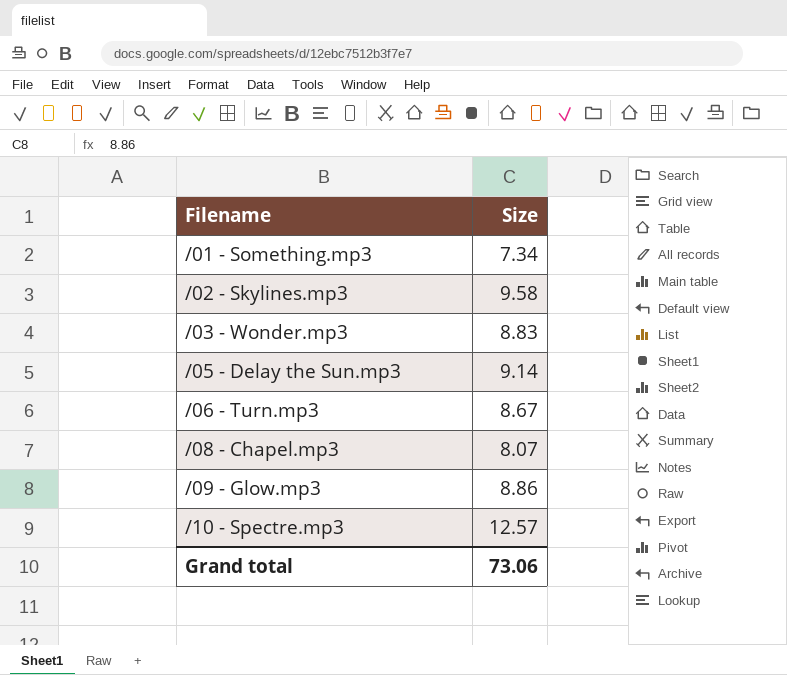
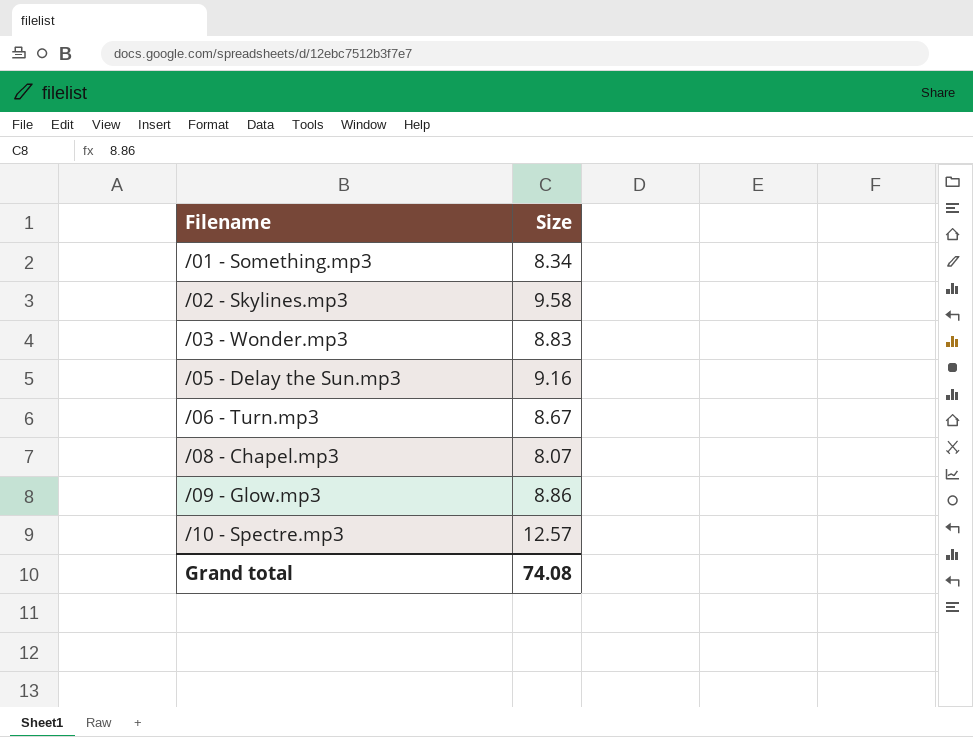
/01 - Something.mp3 | Size: 7.34 -> 8.34
/05 - Delay the Sun.mp3 | Size: 9.14 -> 9.16
Grand total | Size: 73.06 -> 74.08

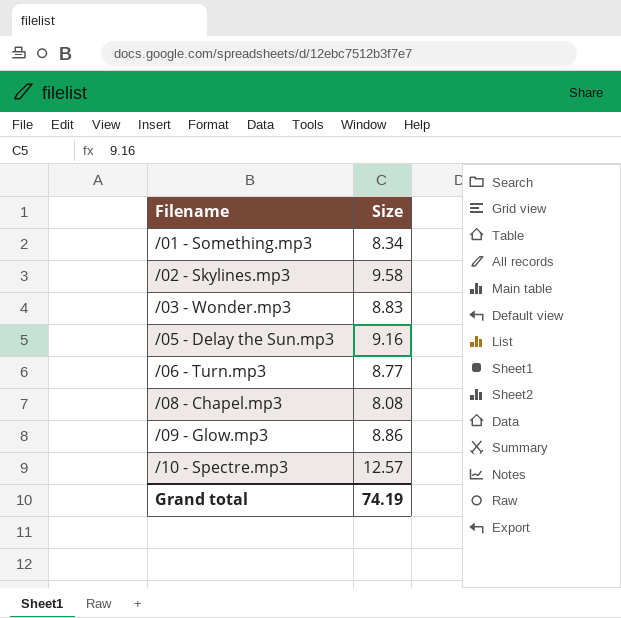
/06 - Turn.mp3 | Size: 8.67 -> 8.77
/08 - Chapel.mp3 | Size: 8.07 -> 8.08
Grand total | Size: 74.08 -> 74.19

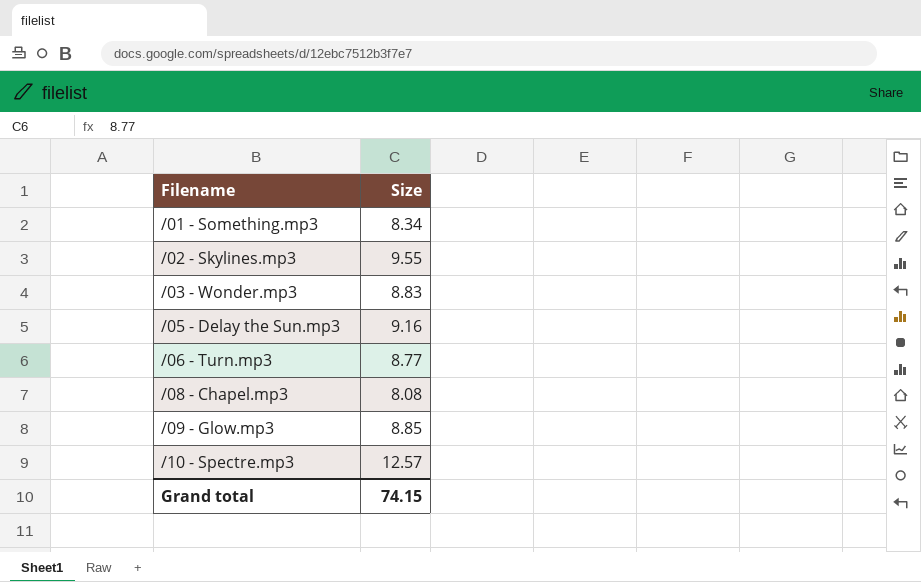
/02 - Skylines.mp3 | Size: 9.58 -> 9.55
/09 - Glow.mp3 | Size: 8.86 -> 8.85
Grand total | Size: 74.19 -> 74.15

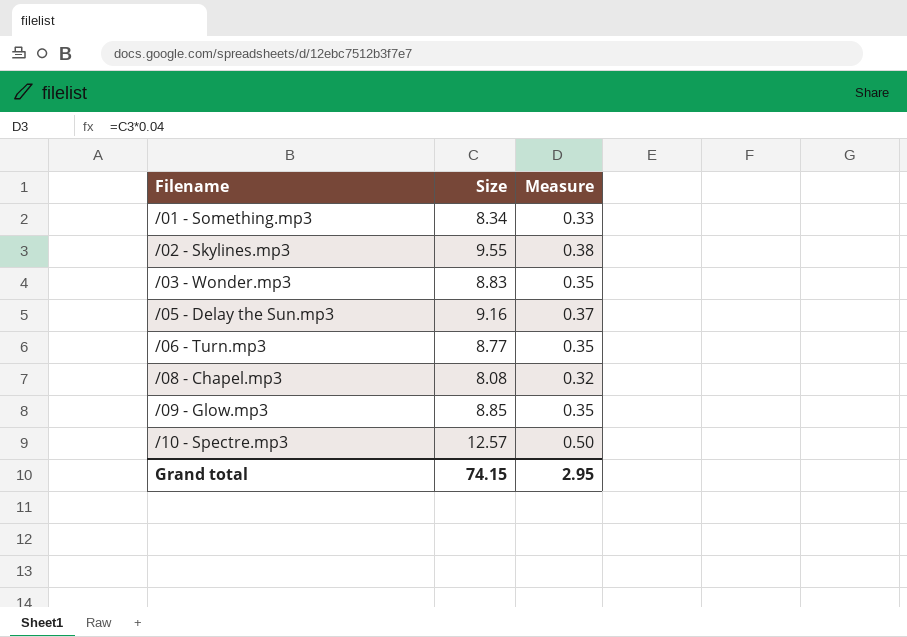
column Measure | formula: none -> [Size] * 0.04

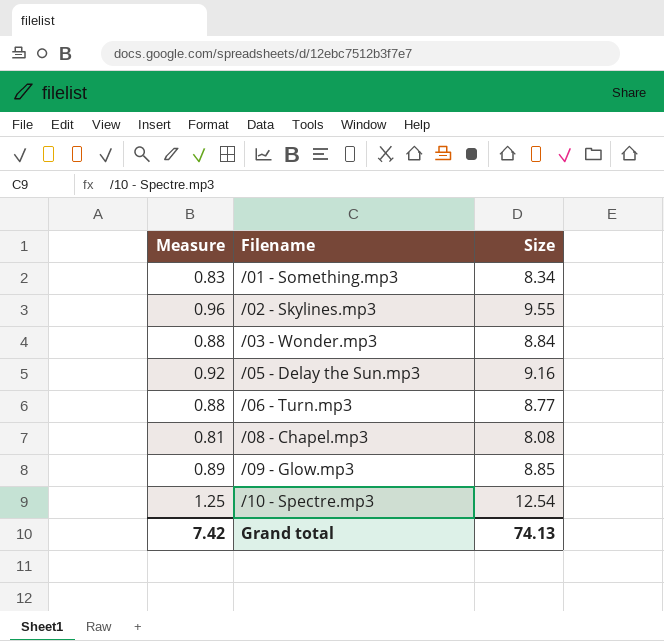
column Measure | formula: [Size] * 0.04 -> [Size] * 0.1
column Measure | position: 3 -> 1
/03 - Wonder.mp3 | Size: 8.83 -> 8.84
/10 - Spectre.mp3 | Size: 12.57 -> 12.54
Grand total | Measure: 2.95 -> 7.42
Grand total | Size: 74.15 -> 74.13

